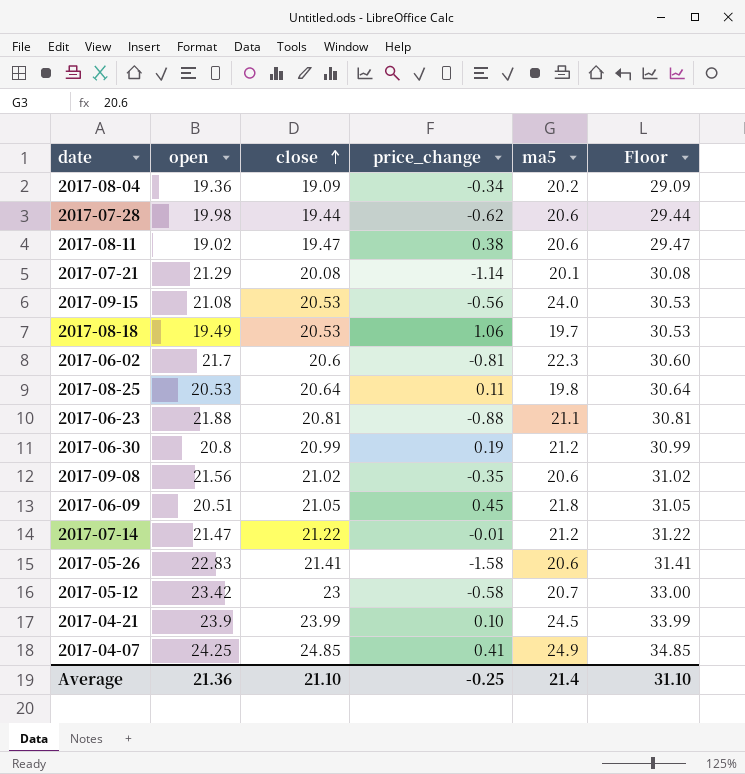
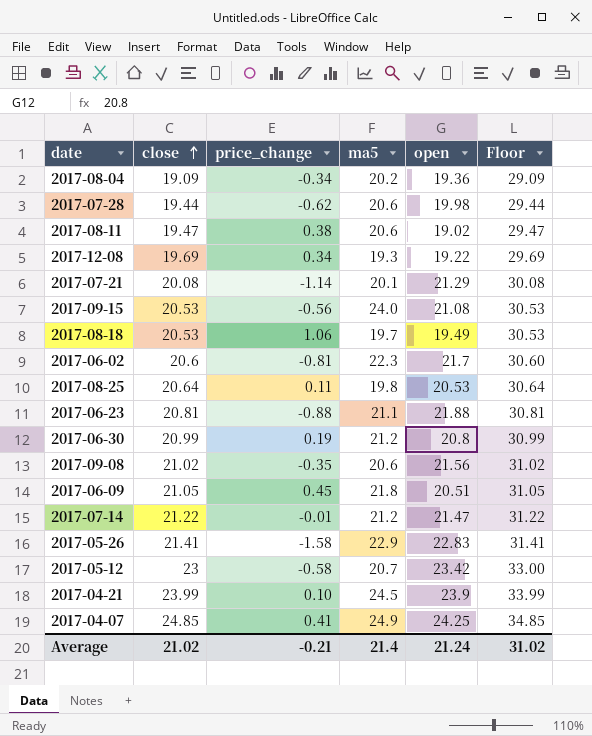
column open | position: 2 -> 5
row 2017-12-08: none -> 19.69 | 0.34 | 19.3 | 19.22 | 29.69
2017-05-26 | ma5: 20.6 -> 22.9
Average | close: 21.10 -> 21.02
Average | price_change: -0.25 -> -0.21
Average | open: 21.36 -> 21.24
Average | Floor: 31.10 -> 31.02

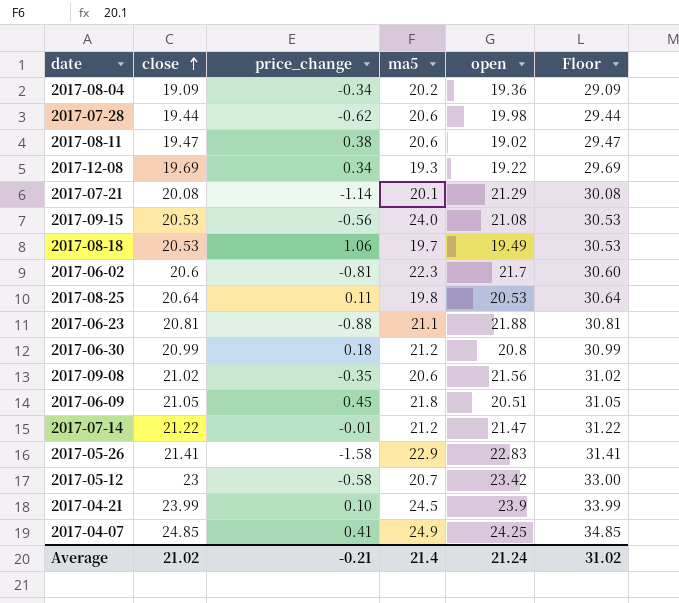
2017-06-30 | price_change: 0.19 -> 0.18

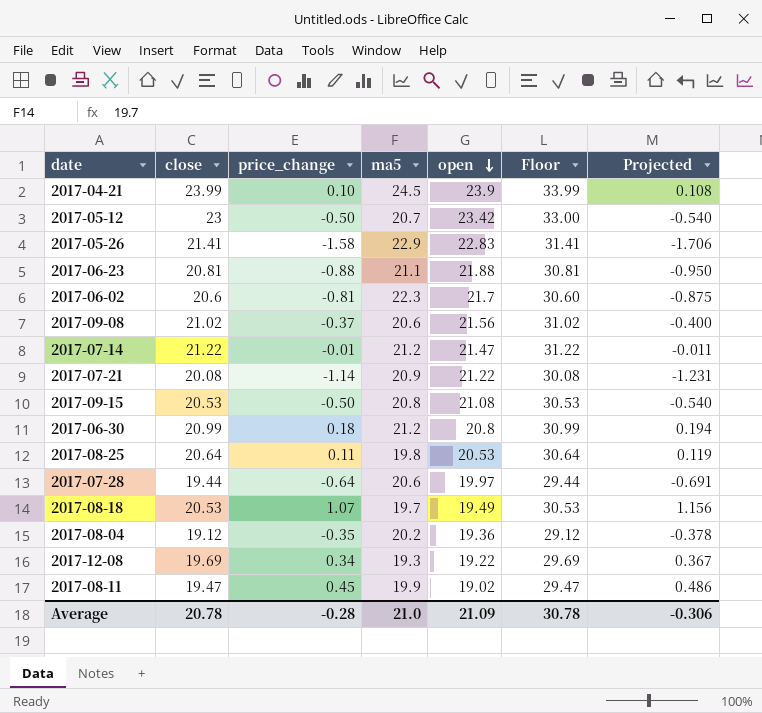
row order: close ascending -> open descending
column Projected | formula: none -> [price_change] * 1.08
row 2017-06-09: 21.05 | 0.45 | 21.8 | 20.51 | 31.05 -> none
row 2017-04-07: 24.85 | 0.41 | 24.9 | 24.25 | 34.85 -> none
2017-05-12 | price_change: -0.58 -> -0.50
2017-09-08 | price_change: -0.35 -> -0.37
2017-07-21 | ma5: 20.1 -> 20.9
2017-07-21 | open: 21.29 -> 21.22
2017-09-15 | price_change: -0.56 -> -0.50
2017-09-15 | ma5: 24.0 -> 20.8
2017-07-28 | price_change: -0.62 -> -0.64
2017-07-28 | open: 19.98 -> 19.97
2017-08-18 | price_change: 1.06 -> 1.07
2017-08-04 | close: 19.09 -> 19.12
2017-08-04 | price_change: -0.34 -> -0.35
2017-08-04 | Floor: 29.09 -> 29.12
2017-08-11 | price_change: 0.38 -> 0.45
2017-08-11 | ma5: 20.6 -> 19.9
Average | close: 21.02 -> 20.78
Average | price_change: -0.21 -> -0.28
Average | ma5: 21.4 -> 21.0
Average | open: 21.24 -> 21.09
Average | Floor: 31.02 -> 30.78

